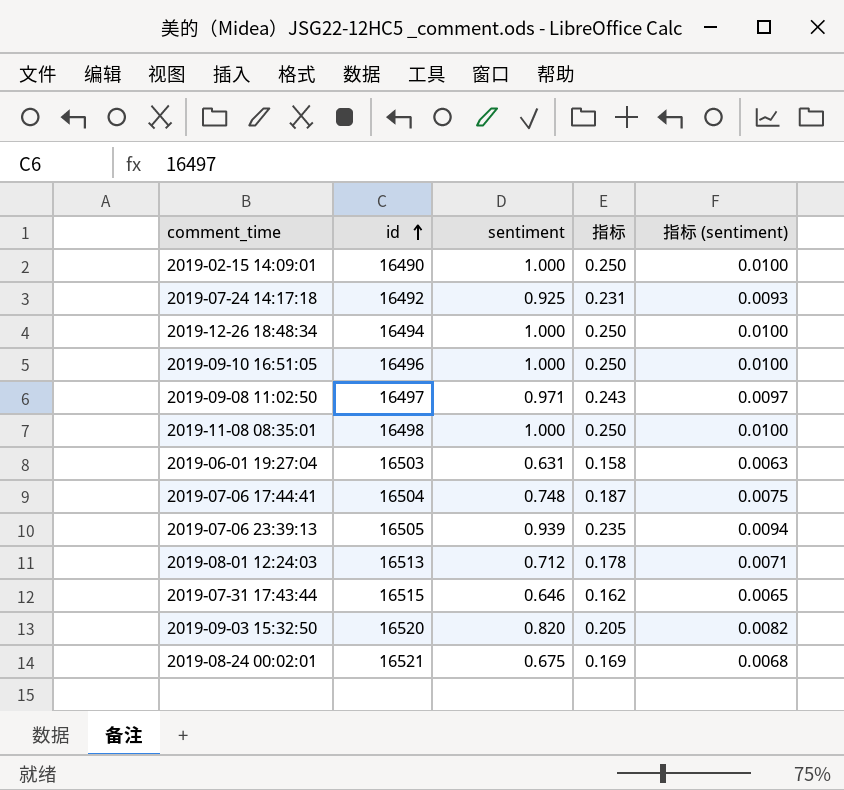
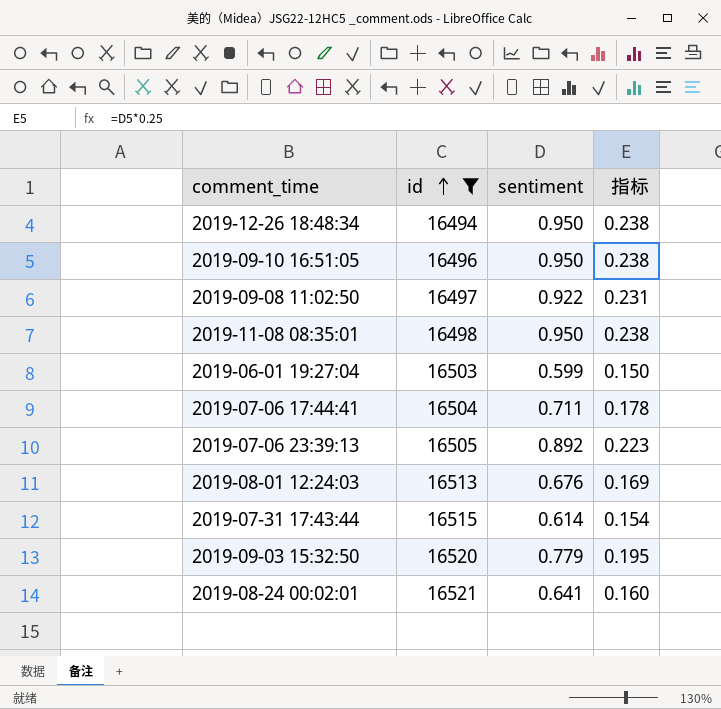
filter: none -> id >= 16494
column 指标 (sentiment) | formula: [sentiment] * 0.01 -> none
2019-12-26 18:48:34 | sentiment: 1.000 -> 0.950
2019-12-26 18:48:34 | 指标: 0.250 -> 0.238
2019-09-10 16:51:05 | sentiment: 1.000 -> 0.950
2019-09-10 16:51:05 | 指标: 0.250 -> 0.238
2019-09-08 11:02:50 | sentiment: 0.971 -> 0.922
2019-09-08 11:02:50 | 指标: 0.243 -> 0.231
2019-11-08 08:35:01 | sentiment: 1.000 -> 0.950
2019-11-08 08:35:01 | 指标: 0.250 -> 0.238
2019-06-01 19:27:04 | sentiment: 0.631 -> 0.599
2019-06-01 19:27:04 | 指标: 0.158 -> 0.150
2019-07-06 17:44:41 | sentiment: 0.748 -> 0.711
2019-07-06 17:44:41 | 指标: 0.187 -> 0.178
2019-07-06 23:39:13 | sentiment: 0.939 -> 0.892
2019-07-06 23:39:13 | 指标: 0.235 -> 0.223
2019-08-01 12:24:03 | sentiment: 0.712 -> 0.676
2019-08-01 12:24:03 | 指标: 0.178 -> 0.169
2019-07-31 17:43:44 | sentiment: 0.646 -> 0.614
2019-07-31 17:43:44 | 指标: 0.162 -> 0.154
2019-09-03 15:32:50 | sentiment: 0.820 -> 0.779
2019-09-03 15:32:50 | 指标: 0.205 -> 0.195
2019-08-24 00:02:01 | sentiment: 0.675 -> 0.641
2019-08-24 00:02:01 | 指标: 0.169 -> 0.160

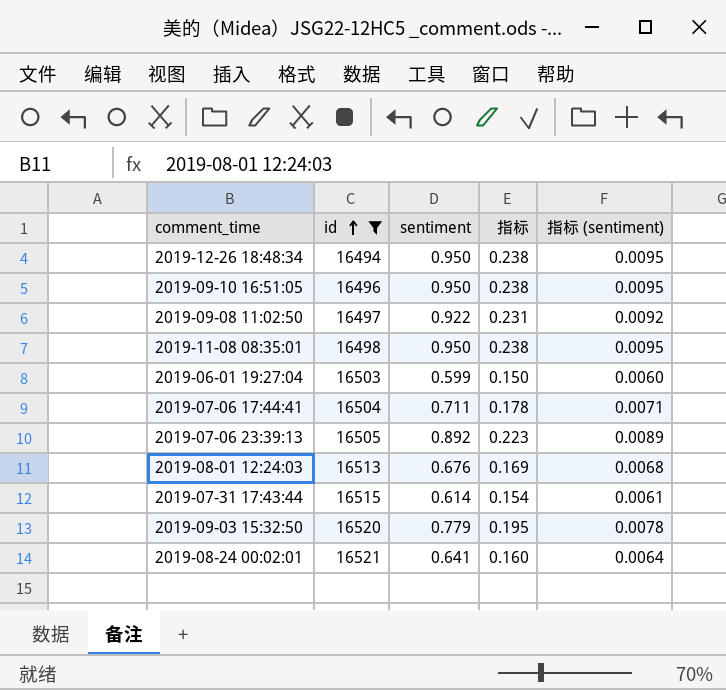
column 指标 (sentiment) | formula: none -> [sentiment] * 0.01

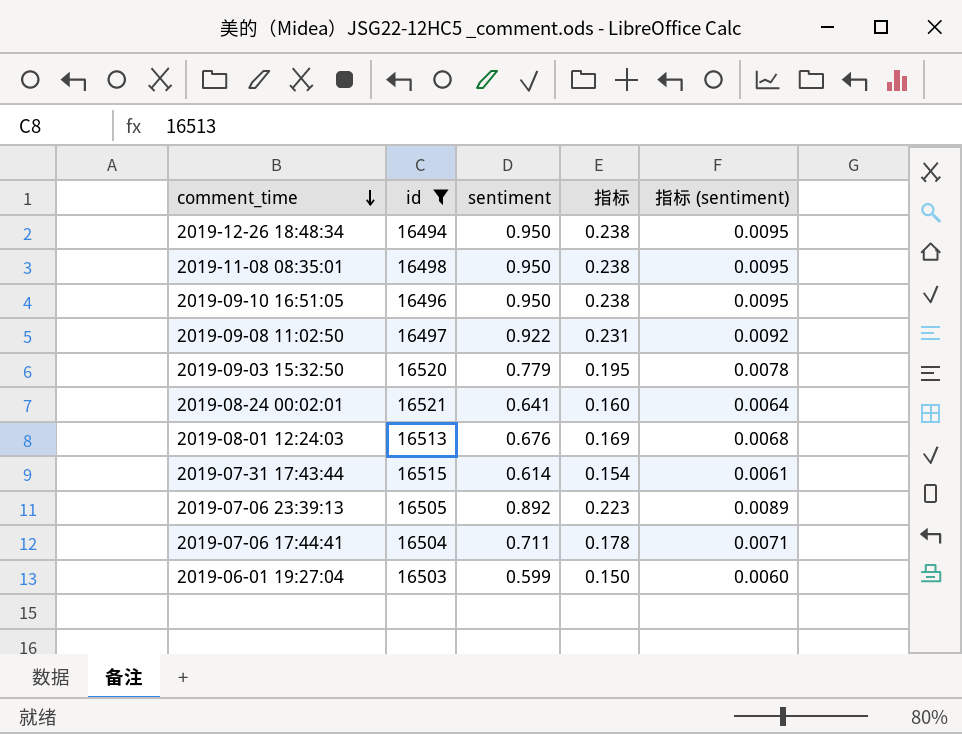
row order: id ascending -> comment_time descending

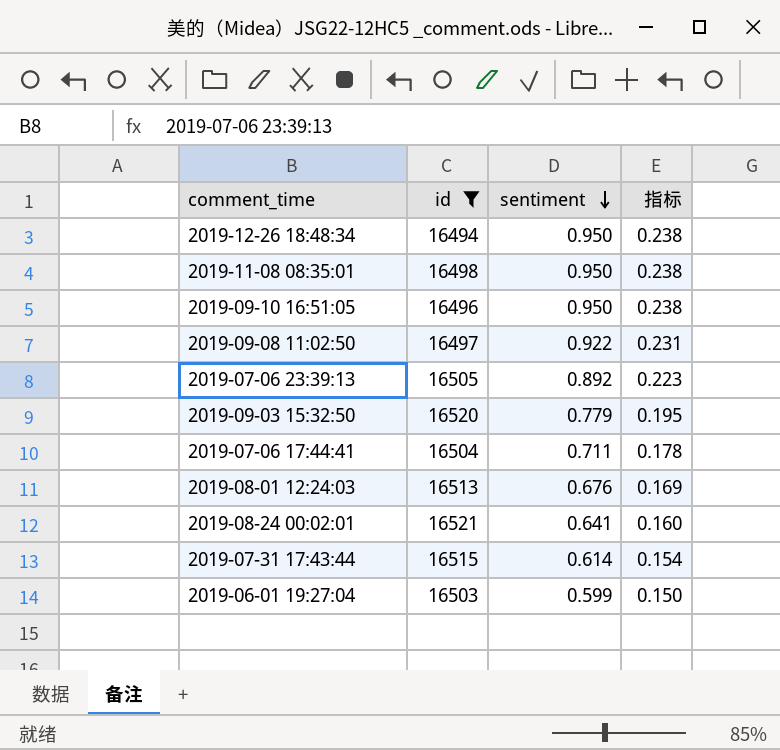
row order: comment_time descending -> sentiment descending
column 指标 (sentiment) | formula: [sentiment] * 0.01 -> none

